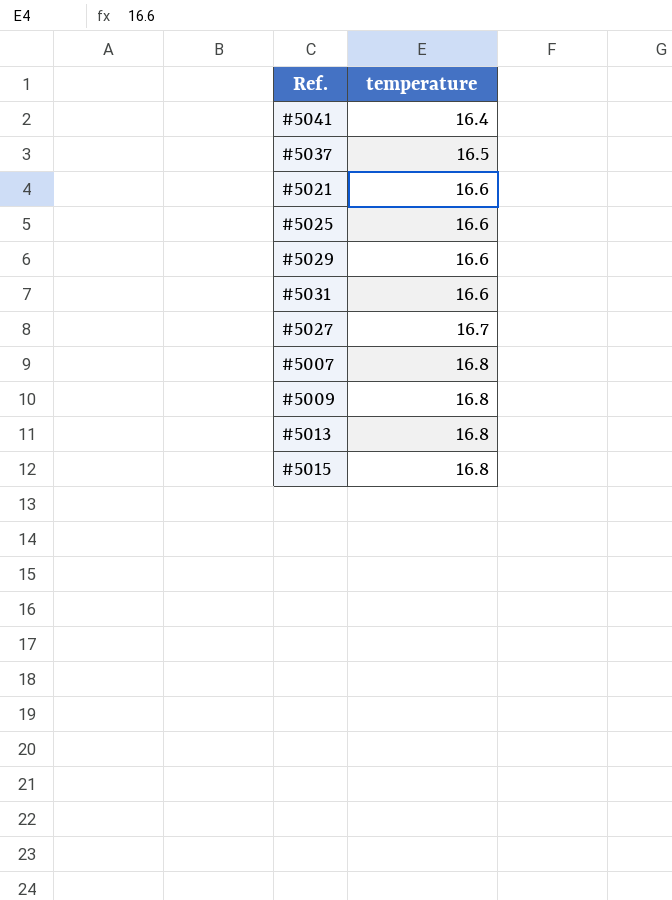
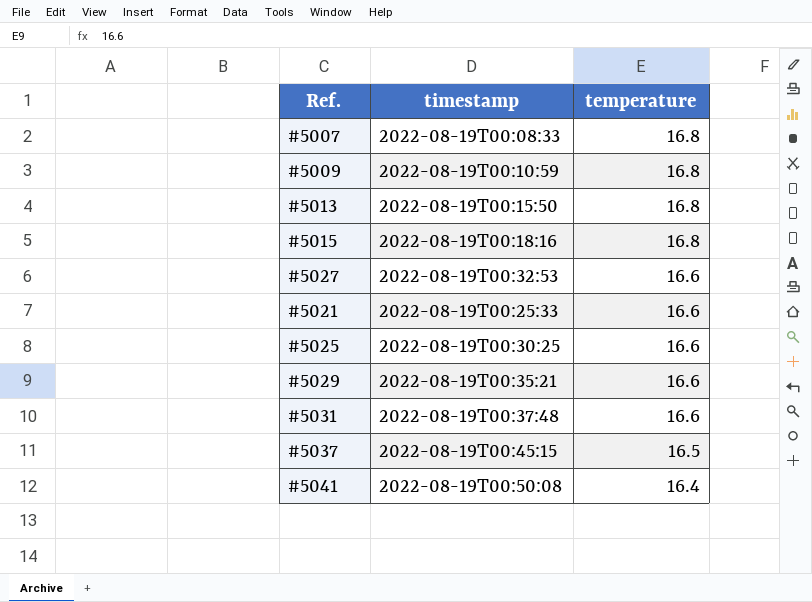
row order: temperature ascending -> temperature descending
column timestamp | position: none -> 2
#5027 | temperature: 16.7 -> 16.6

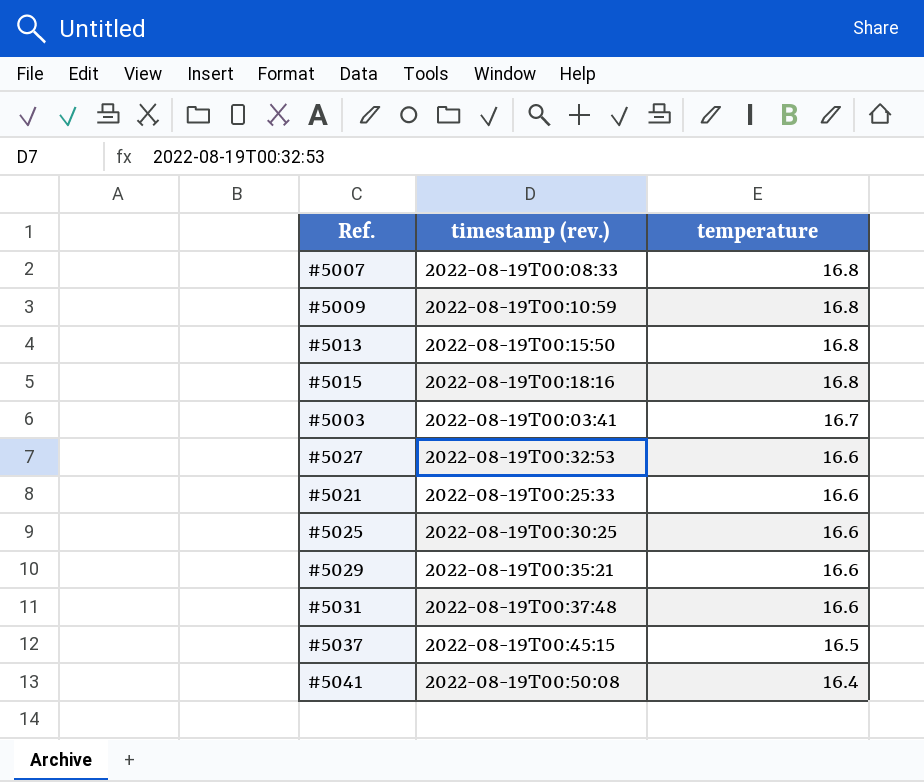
column name: timestamp -> timestamp (rev.)
row #5003: none -> 2022-08-19T00:03:41 | 16.7

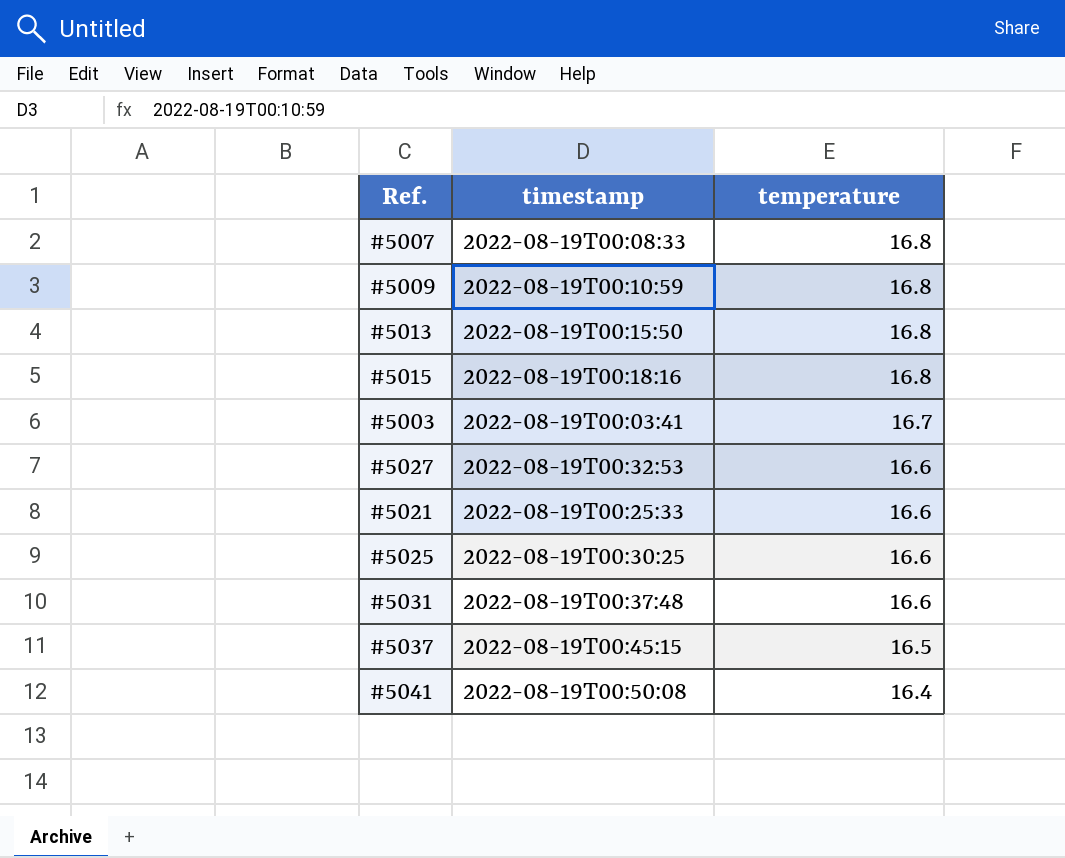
column name: timestamp (rev.) -> timestamp
row #5029: 2022-08-19T00:35:21 | 16.6 -> none

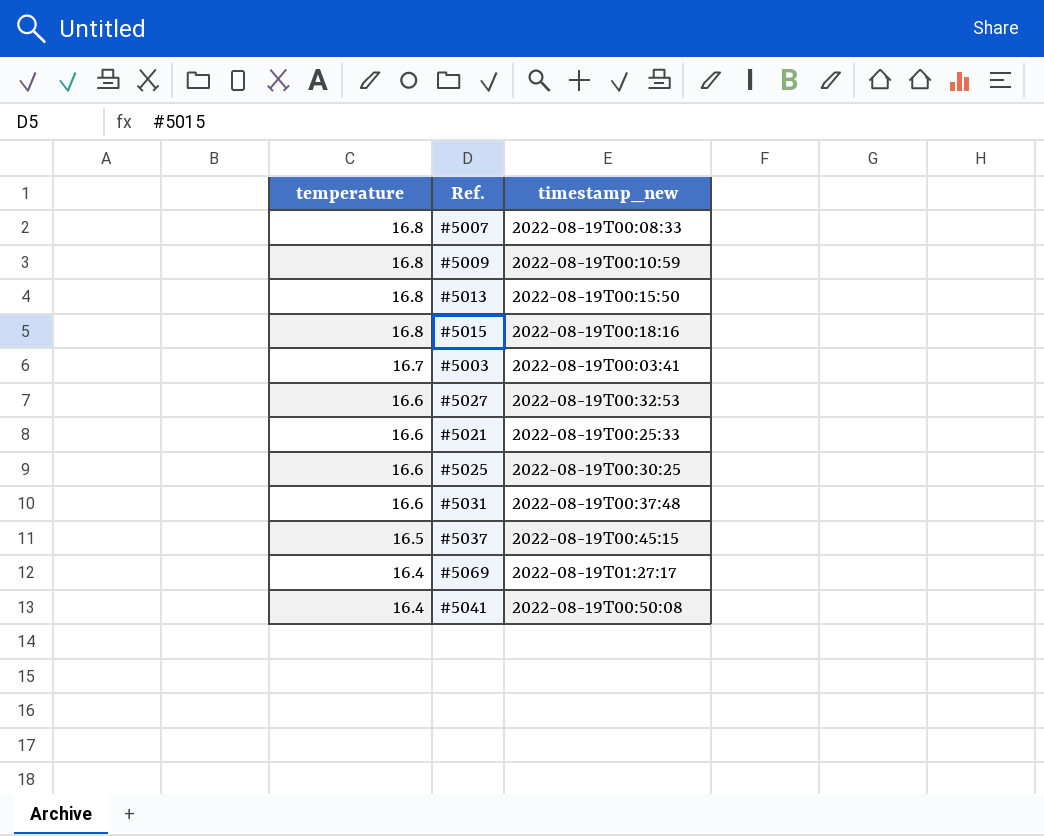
column temperature | position: 3 -> 1
column name: timestamp -> timestamp_new
row #5069: none -> 16.4 | 2022-08-19T01:27:17

